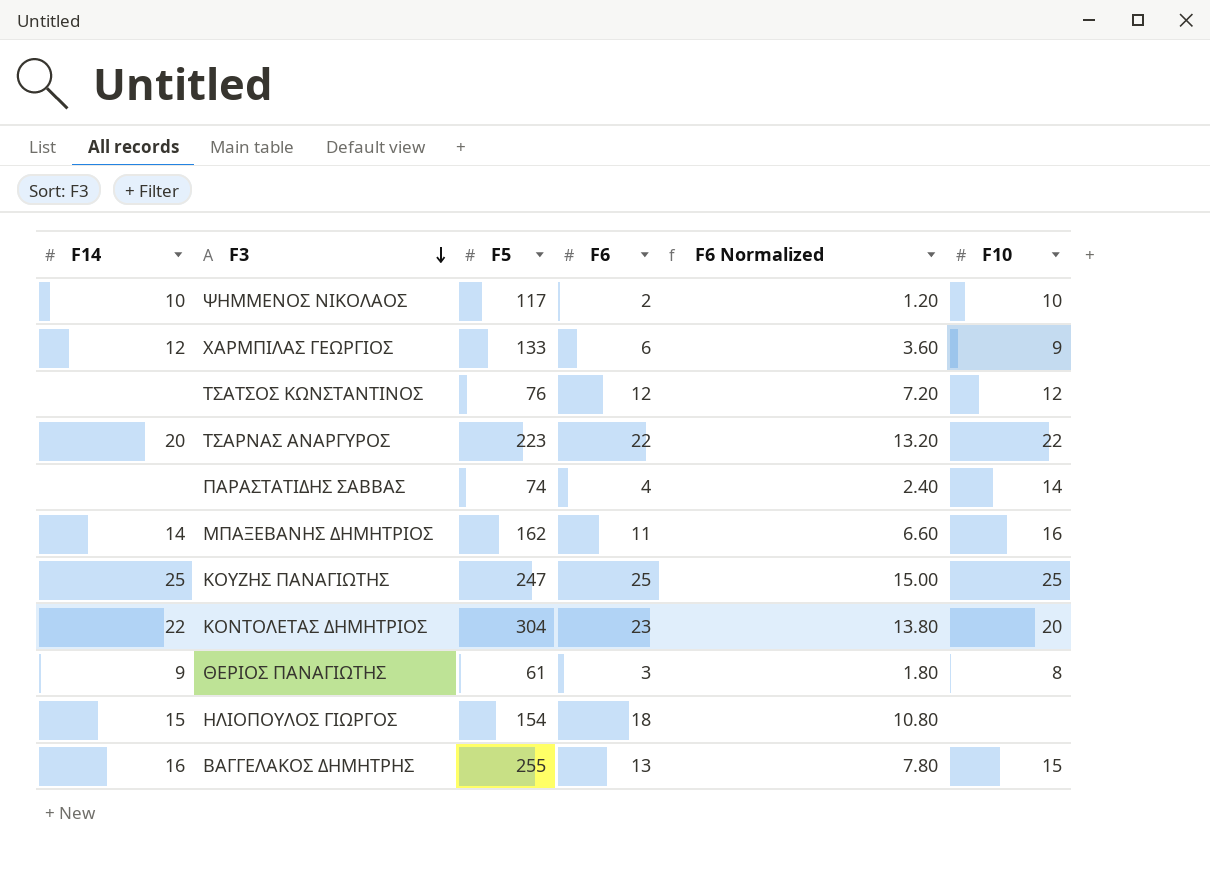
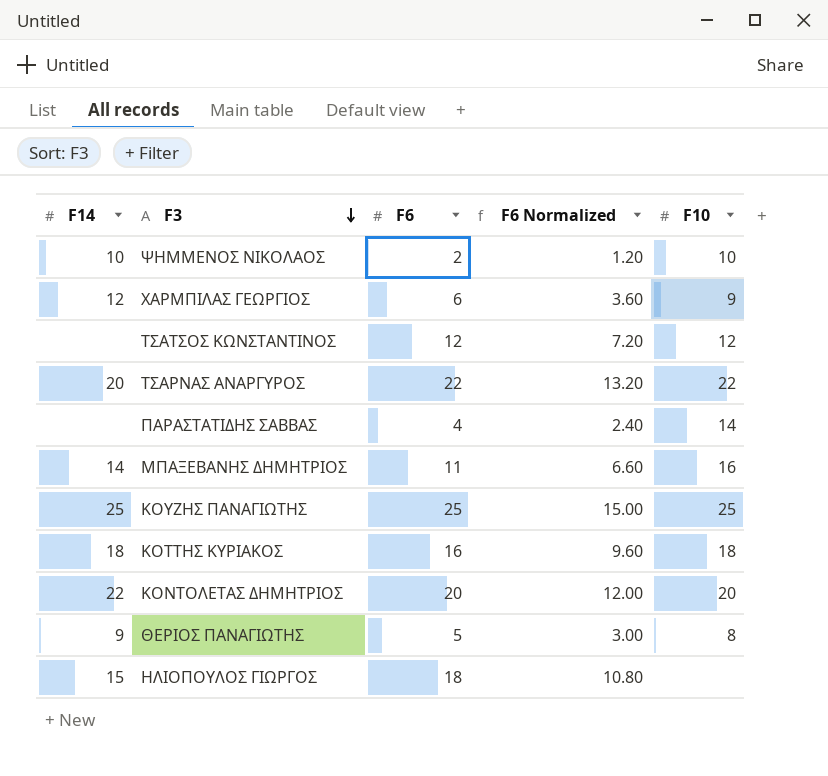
column F5 | position: 3 -> none
row ΒΑΓΓΕΛΑΚΟΣ ΔΗΜΗΤΡΗΣ: 16 | 255 | 13 | 7.80 | 15 -> none
row ΚΟΤΤΗΣ ΚΥΡΙΑΚΟΣ: none -> 18 | 16 | 9.60 | 18
ΚΟΝΤΟΛΕΤΑΣ ΔΗΜΗΤΡΙΟΣ | F6: 23 -> 20
ΚΟΝΤΟΛΕΤΑΣ ΔΗΜΗΤΡΙΟΣ | F6 Normalized: 13.80 -> 12.00
ΘΕΡΙΟΣ ΠΑΝΑΓΙΩΤΗΣ | F6: 3 -> 5
ΘΕΡΙΟΣ ΠΑΝΑΓΙΩΤΗΣ | F6 Normalized: 1.80 -> 3.00

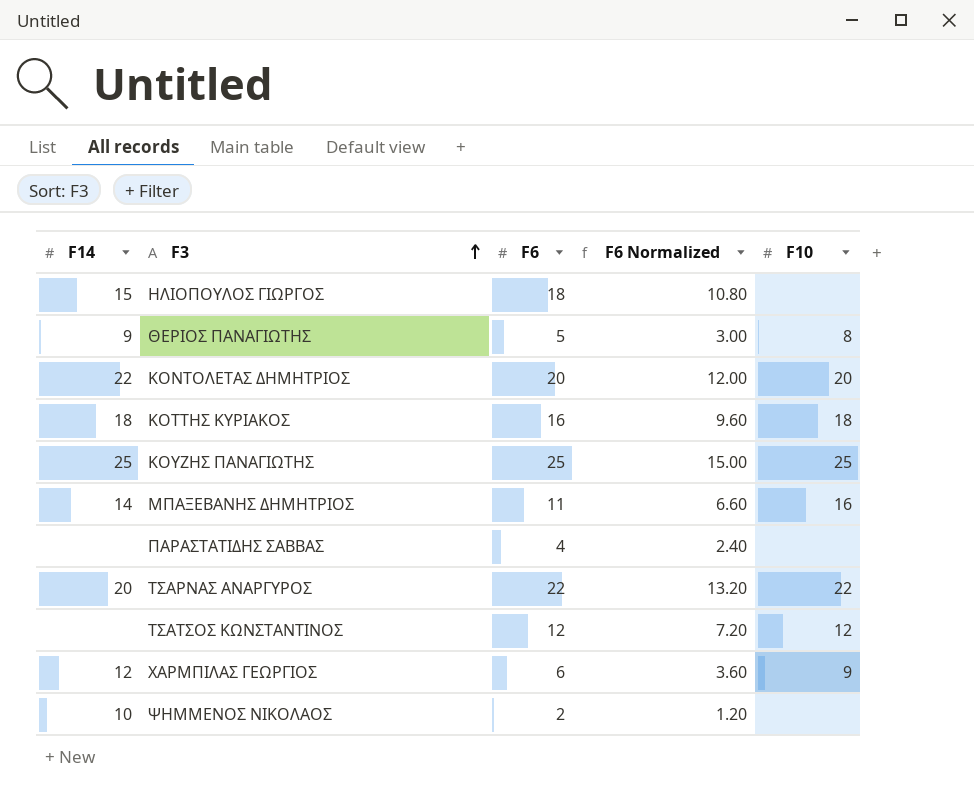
row order: F3 descending -> F3 ascending
ΠΑΡΑΣΤΑΤΙΔΗΣ ΣΑΒΒΑΣ | F10: 14 -> none
ΨΗΜΜΕΝΟΣ ΝΙΚΟΛΑΟΣ | F10: 10 -> none

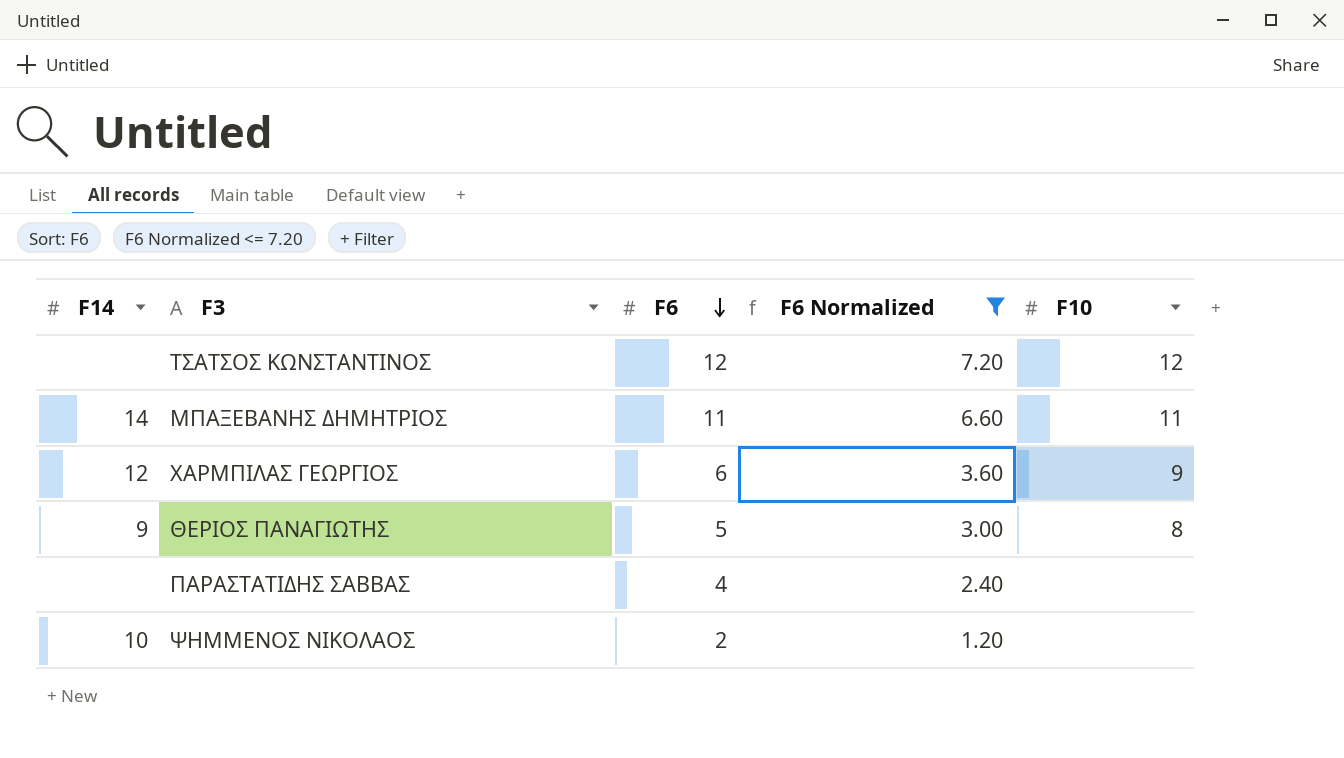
filter: none -> F6 Normalized <= 7.20
row order: F3 ascending -> F6 descending
ΜΠΑΞΕΒΑΝΗΣ ΔΗΜΗΤΡΙΟΣ | F10: 16 -> 11

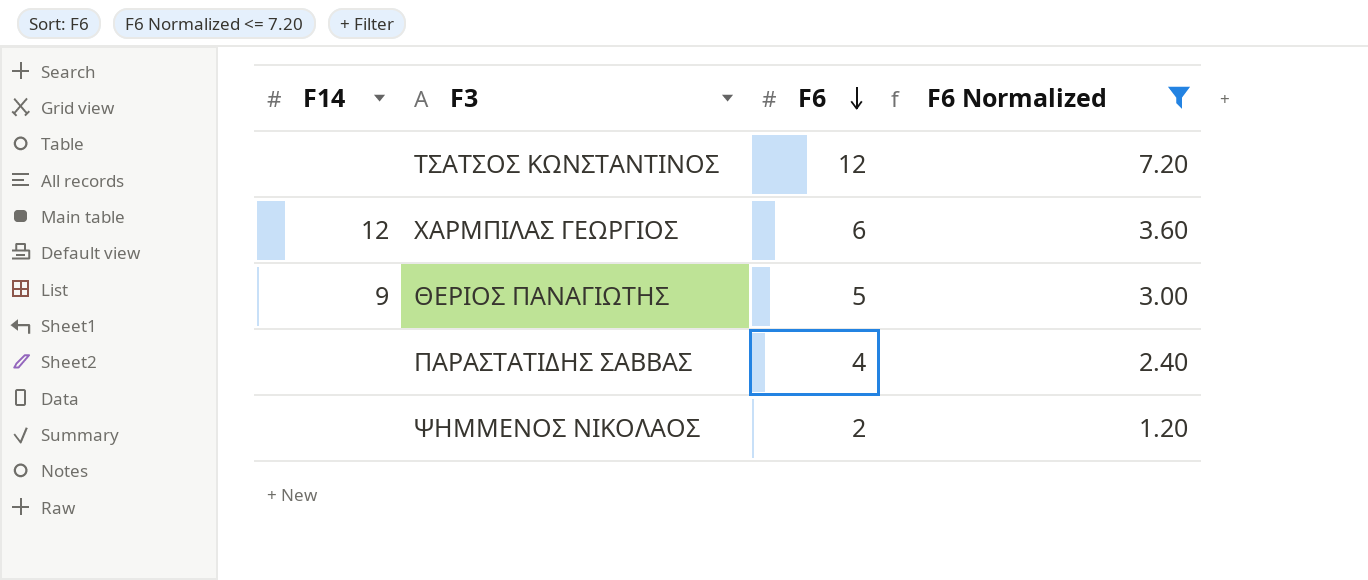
column F10 | position: 5 -> none
row ΜΠΑΞΕΒΑΝΗΣ ΔΗΜΗΤΡΙΟΣ: 14 | 11 | 6.60 | 11 -> none
ΨΗΜΜΕΝΟΣ ΝΙΚΟΛΑΟΣ | F14: 10 -> none

